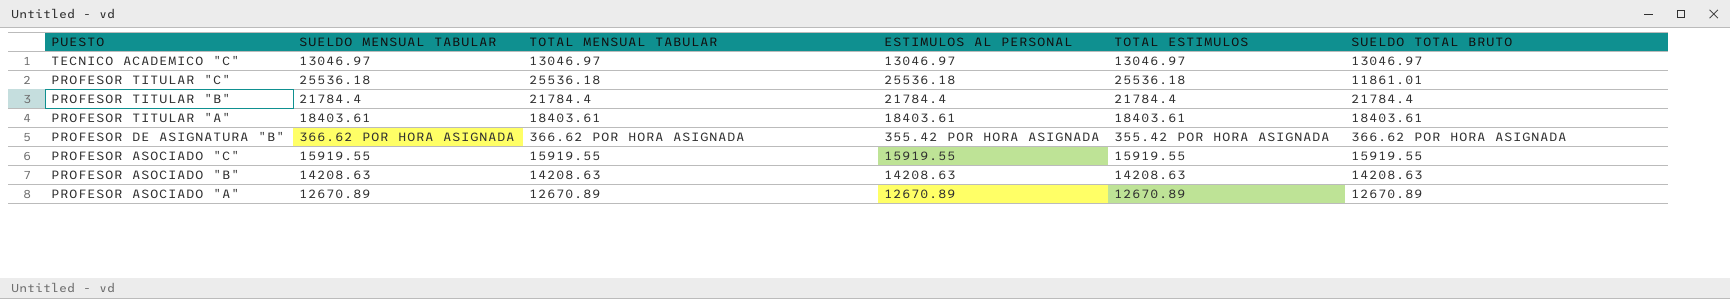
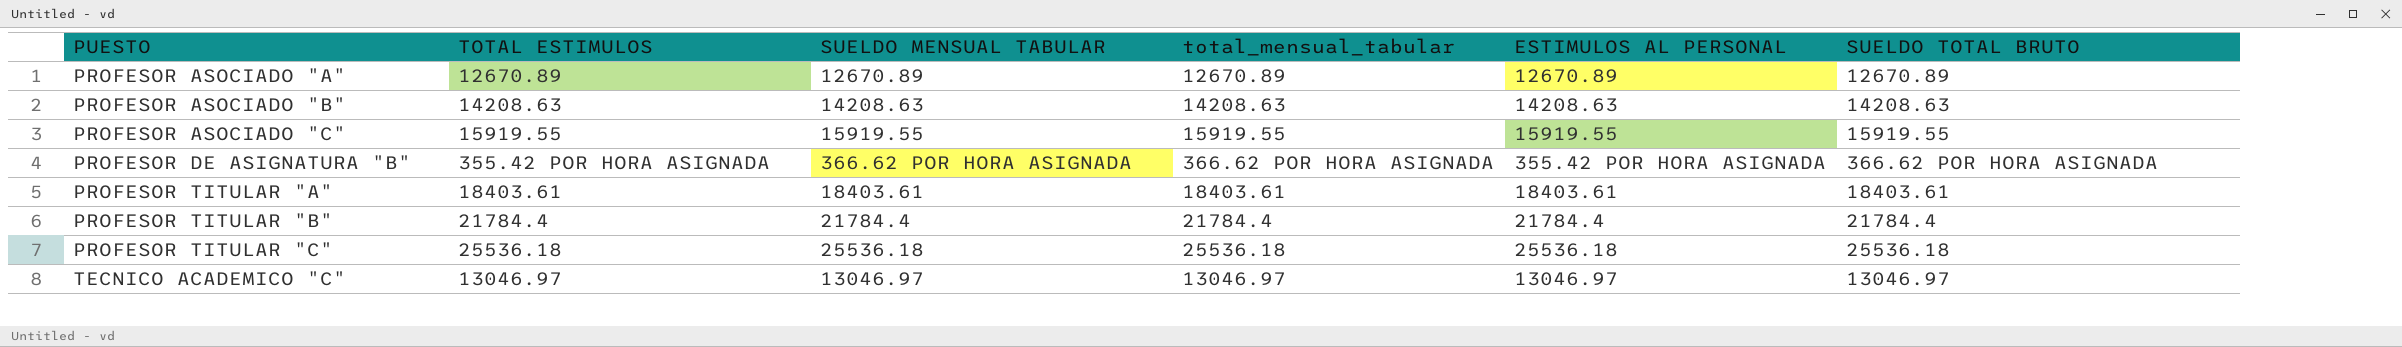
row order: PUESTO descending -> PUESTO ascending
column TOTAL ESTIMULOS | position: 5 -> 2
column name: TOTAL MENSUAL TABULAR -> total_mensual_tabular
PROFESOR TITULAR "C" | SUELDO TOTAL BRUTO: 11861.01 -> 25536.18

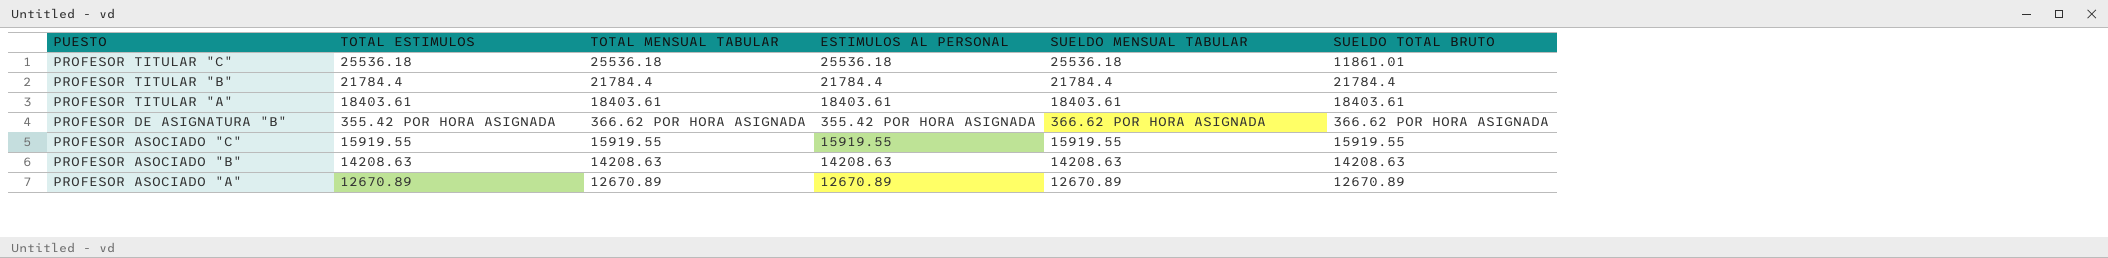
row order: PUESTO ascending -> PUESTO descending
column name: total_mensual_tabular -> TOTAL MENSUAL TABULAR
column SUELDO MENSUAL TABULAR | position: 3 -> 5
row TECNICO ACADEMICO "C": 13046.97 | 13046.97 | 13046.97 | 13046.97 | 13046.97 -> none
PROFESOR TITULAR "C" | SUELDO TOTAL BRUTO: 25536.18 -> 11861.01

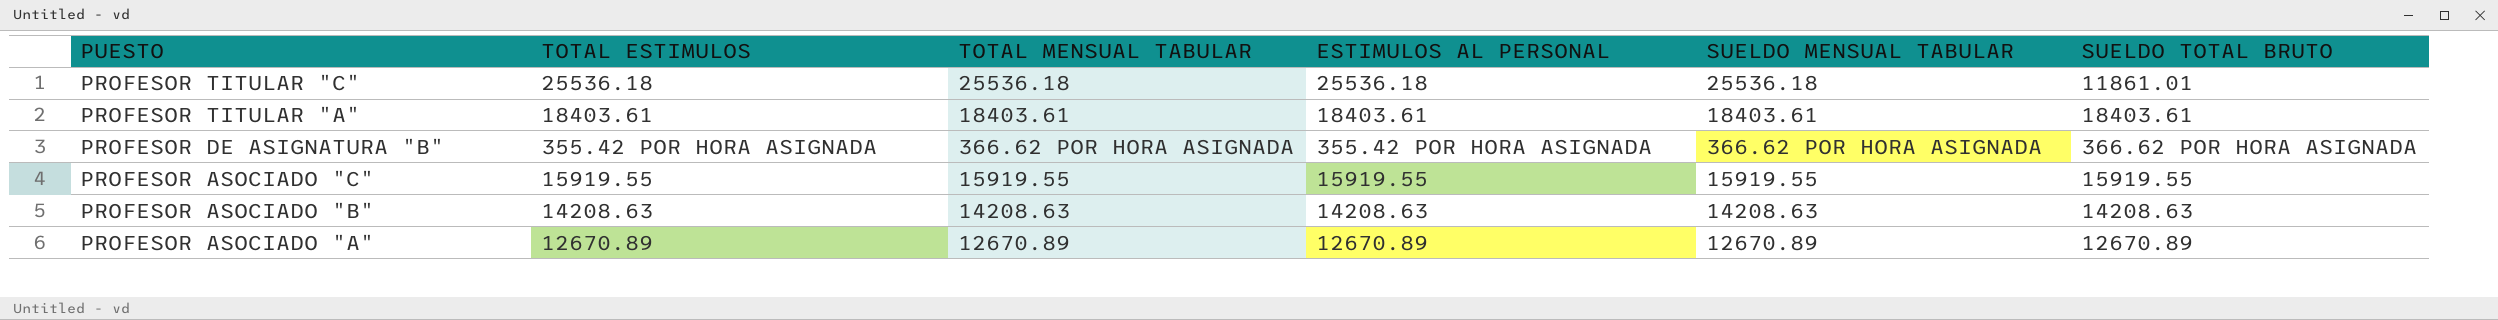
row PROFESOR TITULAR "B": 21784.4 | 21784.4 | 21784.4 | 21784.4 | 21784.4 -> none

